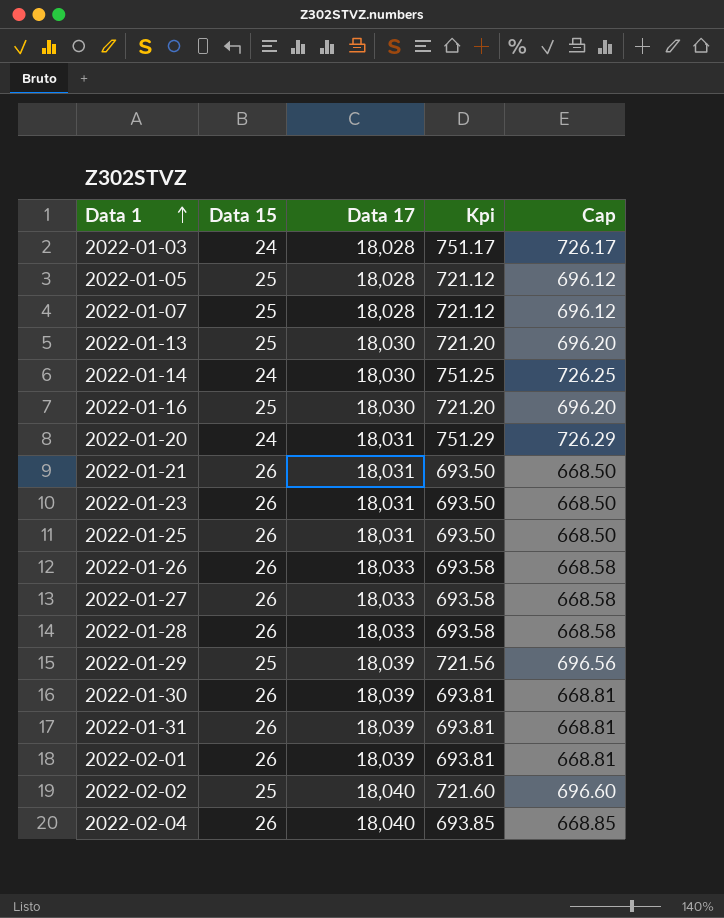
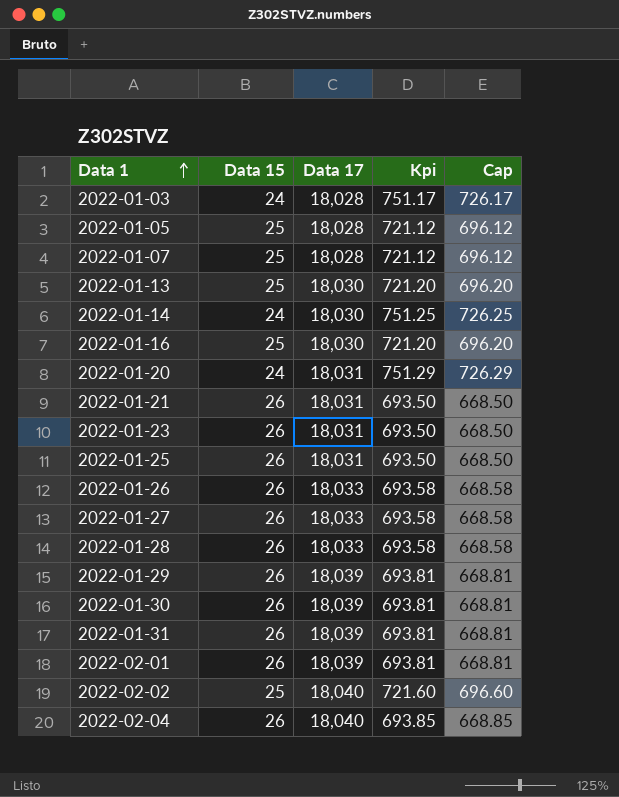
2022-01-29 | Data 15: 25 -> 26
2022-01-29 | Kpi: 721.56 -> 693.81
2022-01-29 | Cap: 696.56 -> 668.81

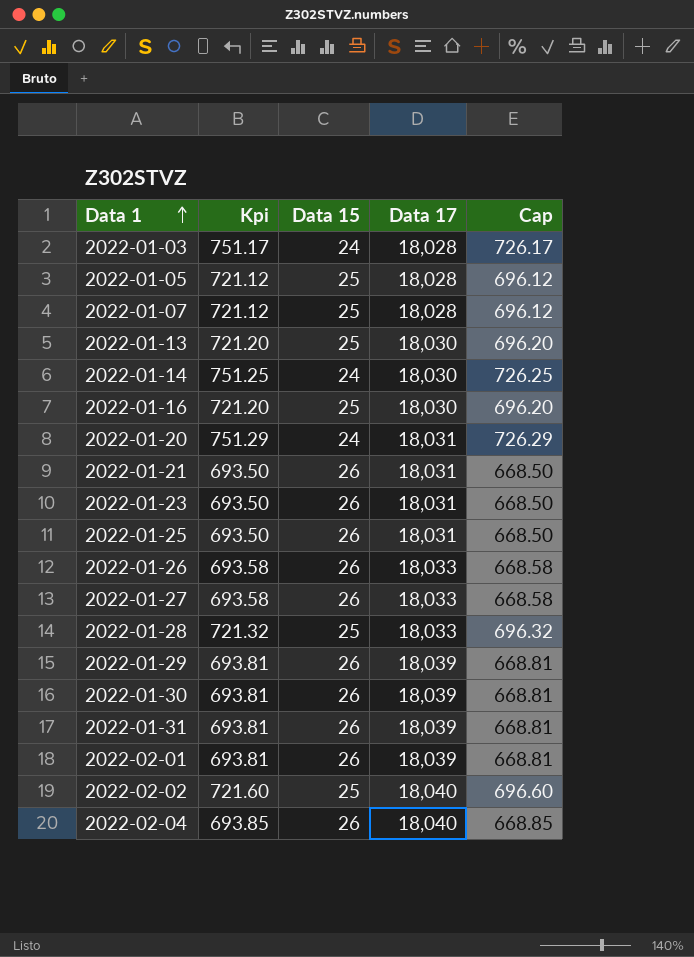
column Kpi | position: 4 -> 2
2022-01-28 | Kpi: 693.58 -> 721.32
2022-01-28 | Data 15: 26 -> 25
2022-01-28 | Cap: 668.58 -> 696.32

